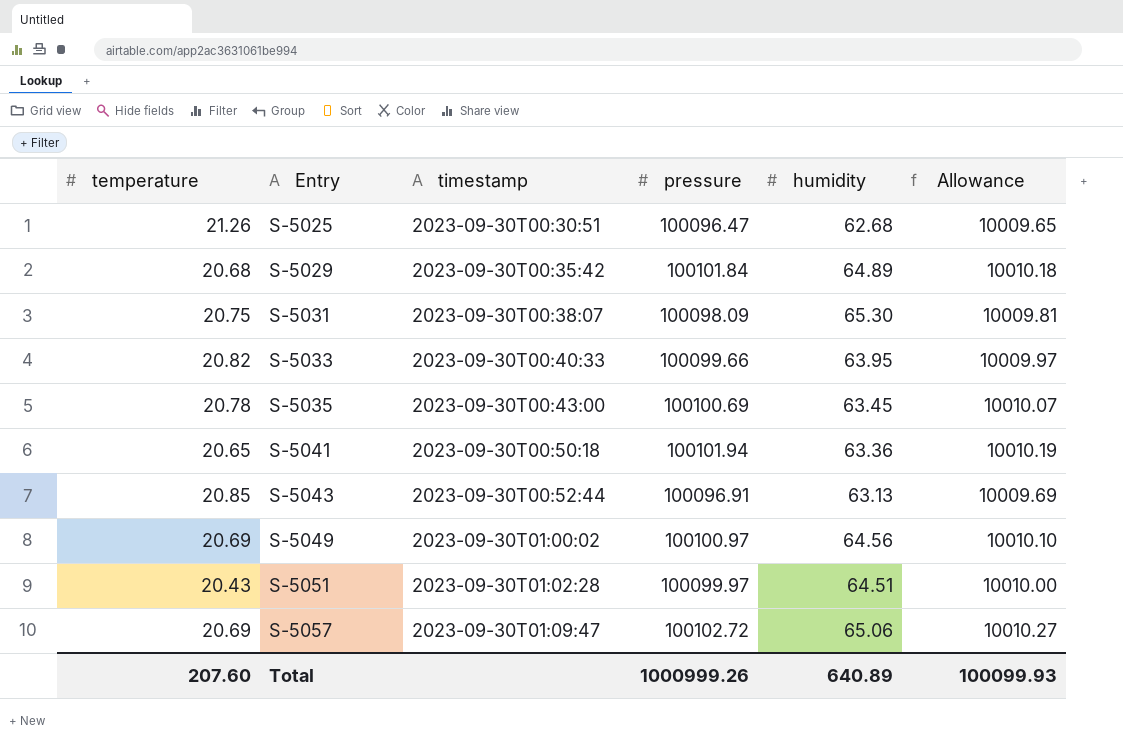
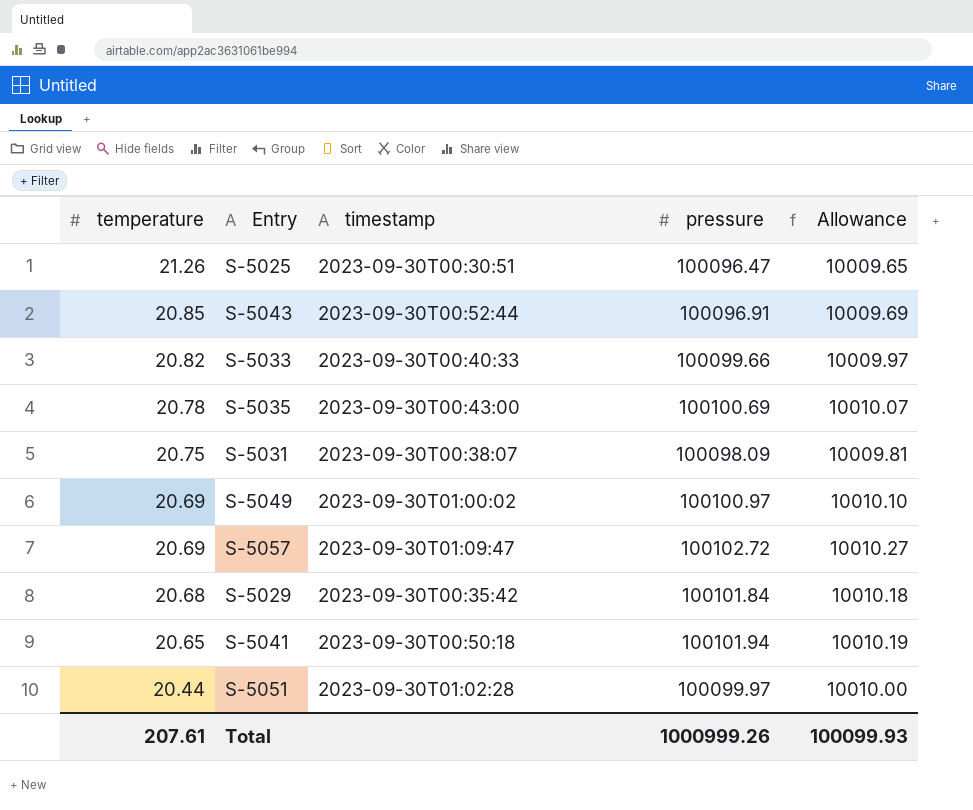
row order: Entry ascending -> temperature descending
column humidity | position: 5 -> none
S-5051 | temperature: 20.43 -> 20.44
Total | temperature: 207.60 -> 207.61

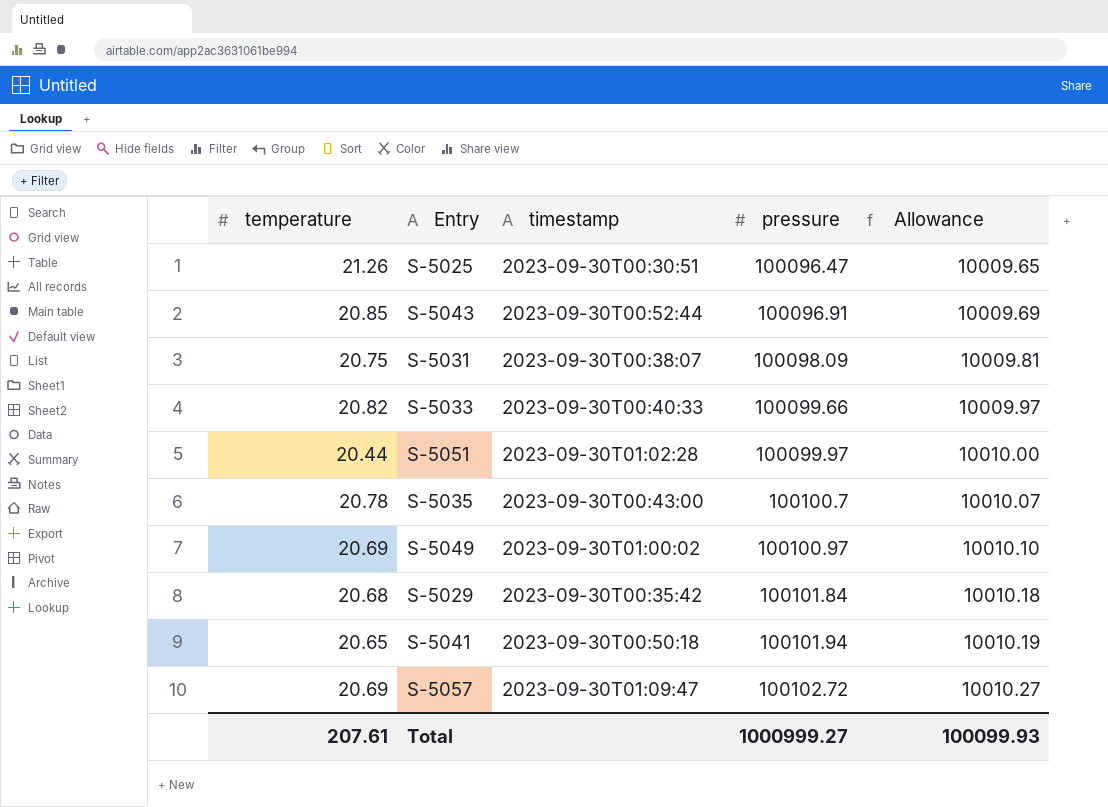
row order: temperature descending -> pressure ascending
S-5035 | pressure: 100100.69 -> 100100.7
Total | pressure: 1000999.26 -> 1000999.27

